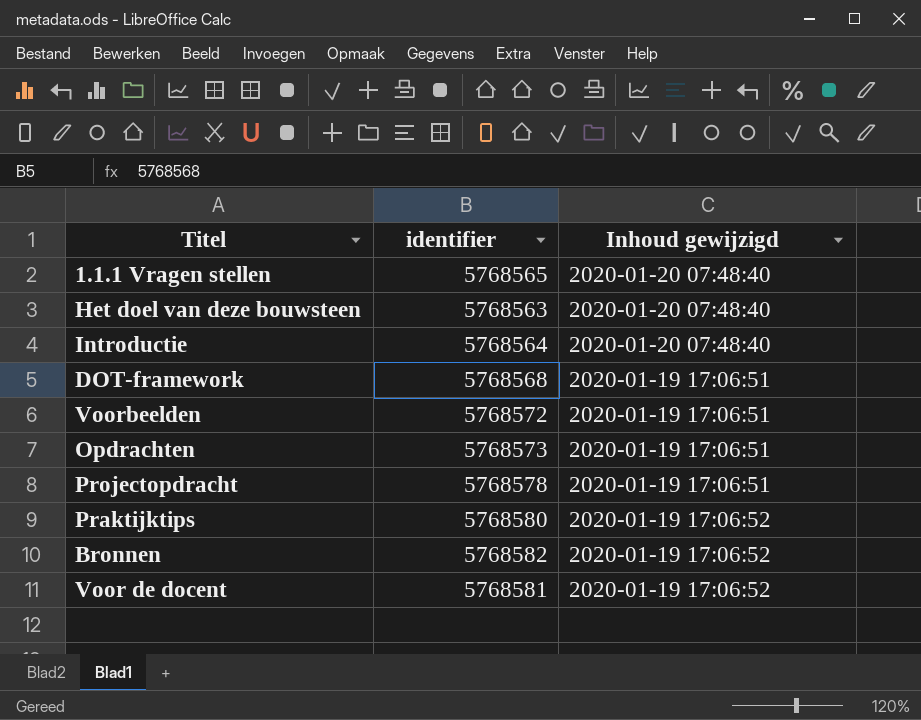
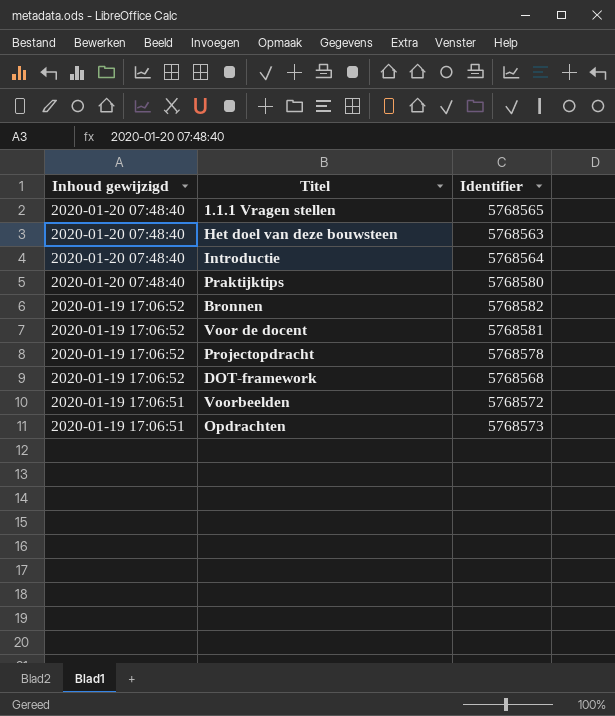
row order: none -> Inhoud gewijzigd descending
column Inhoud gewijzigd | position: 3 -> 1
column name: identifier -> Identifier
Praktijktips | Inhoud gewijzigd: 2020-01-19 17:06:52 -> 2020-01-20 07:48:40
Projectopdracht | Inhoud gewijzigd: 2020-01-19 17:06:51 -> 2020-01-19 17:06:52
DOT-framework | Inhoud gewijzigd: 2020-01-19 17:06:51 -> 2020-01-19 17:06:52

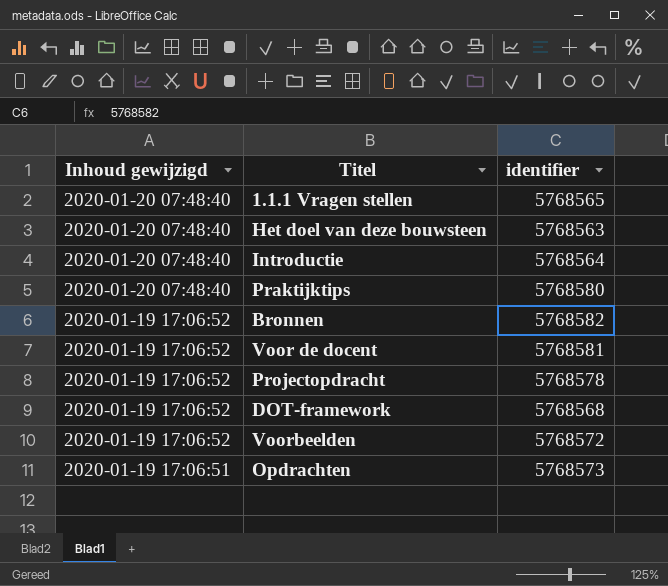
column name: Identifier -> identifier
Voorbeelden | Inhoud gewijzigd: 2020-01-19 17:06:51 -> 2020-01-19 17:06:52

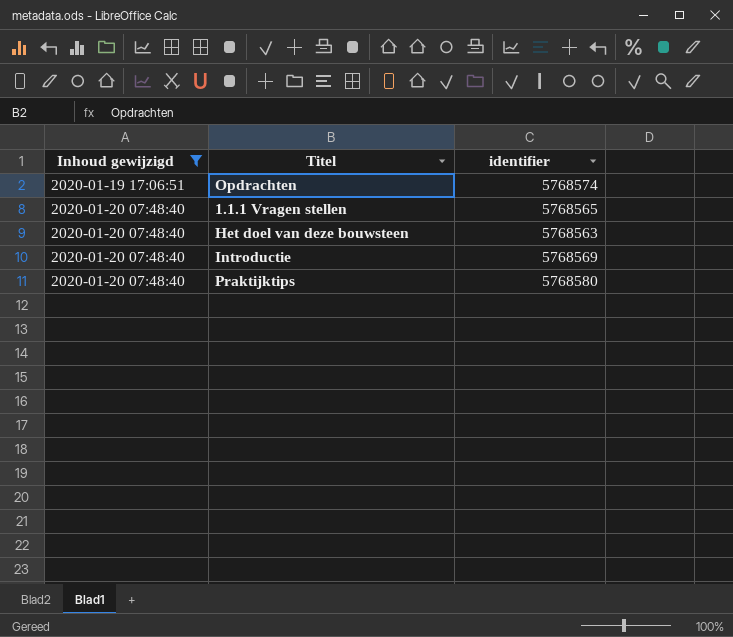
filter: none -> Inhoud gewijzigd != 2020-01-19 17:06:52
row order: Inhoud gewijzigd descending -> Inhoud gewijzigd ascending
Opdrachten | identifier: 5768573 -> 5768574
Introductie | identifier: 5768564 -> 5768569

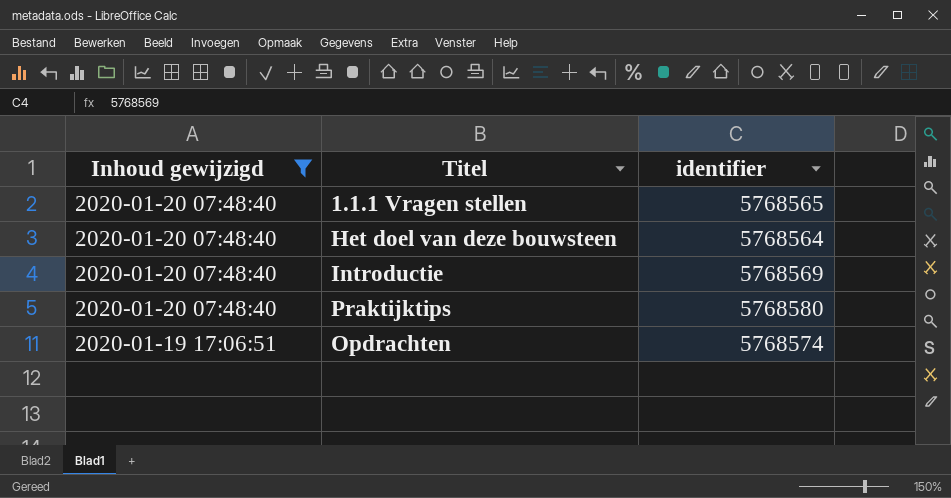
row order: Inhoud gewijzigd ascending -> Inhoud gewijzigd descending
Het doel van deze bouwsteen | identifier: 5768563 -> 5768564

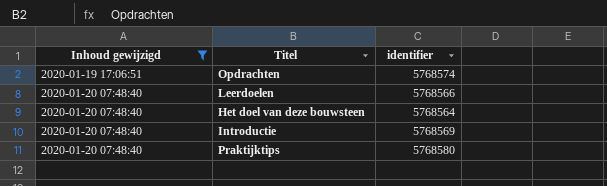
row order: Inhoud gewijzigd descending -> Inhoud gewijzigd ascending
row 1.1.1 Vragen stellen: 2020-01-20 07:48:40 | 5768565 -> none
row Leerdoelen: none -> 2020-01-20 07:48:40 | 5768566

